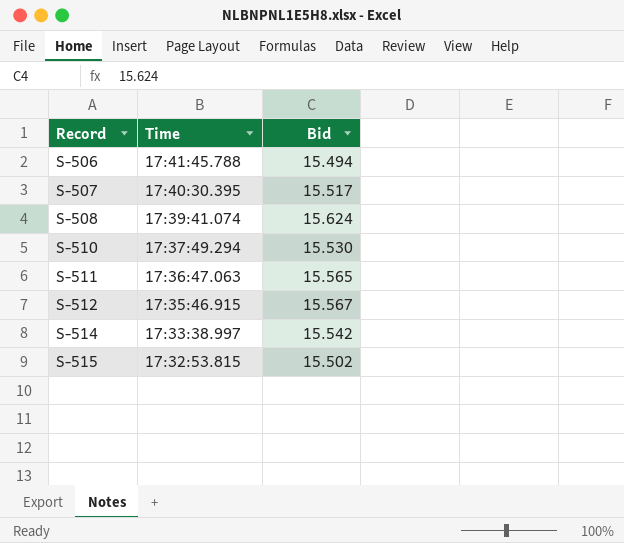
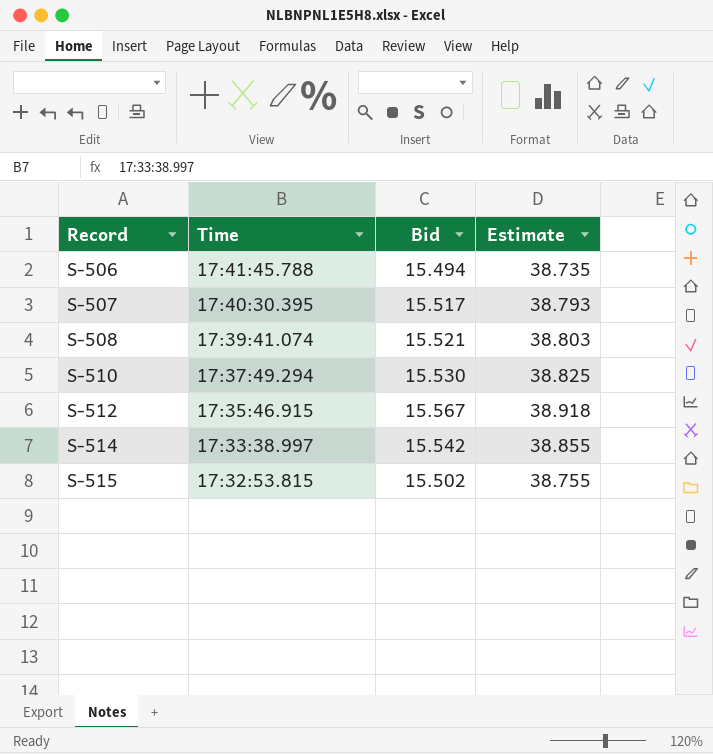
column Estimate | formula: none -> [Bid] * 2.5
row S-511: 17:36:47.063 | 15.565 -> none
S-508 | Bid: 15.624 -> 15.521

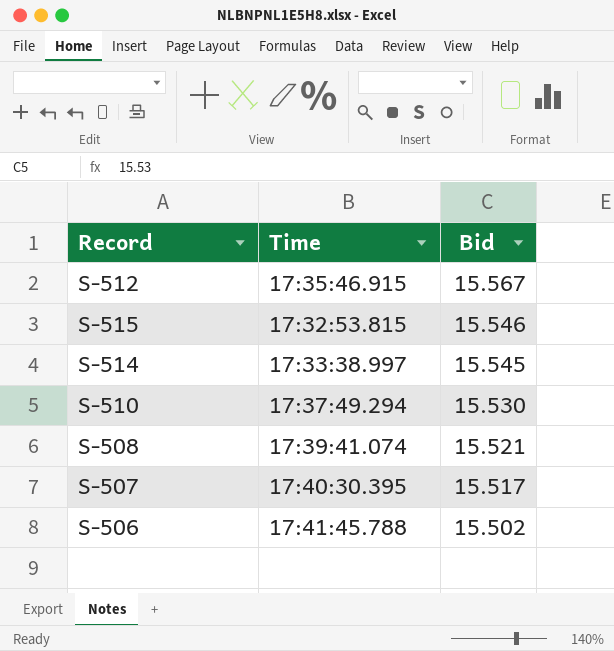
row order: Record ascending -> Bid descending
column Estimate | formula: [Bid] * 2.5 -> none
S-515 | Bid: 15.502 -> 15.546
S-514 | Bid: 15.542 -> 15.545
S-506 | Bid: 15.494 -> 15.502

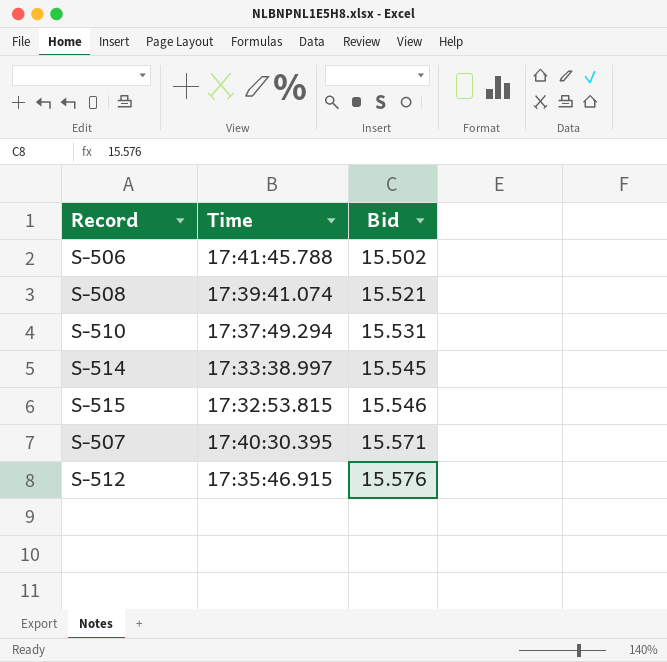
row order: Bid descending -> Bid ascending
S-510 | Bid: 15.530 -> 15.531
S-507 | Bid: 15.517 -> 15.571
S-512 | Bid: 15.567 -> 15.576

